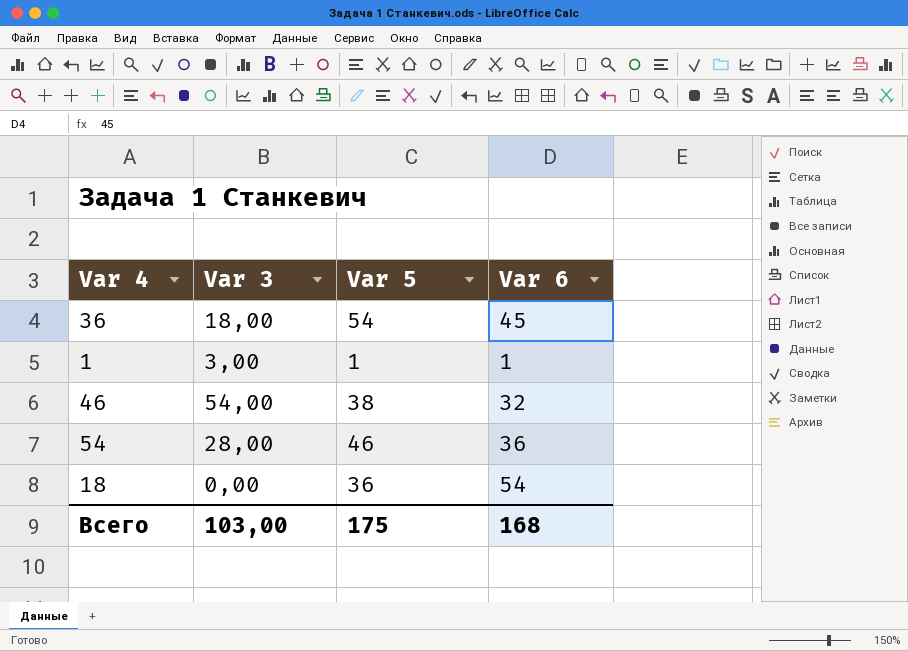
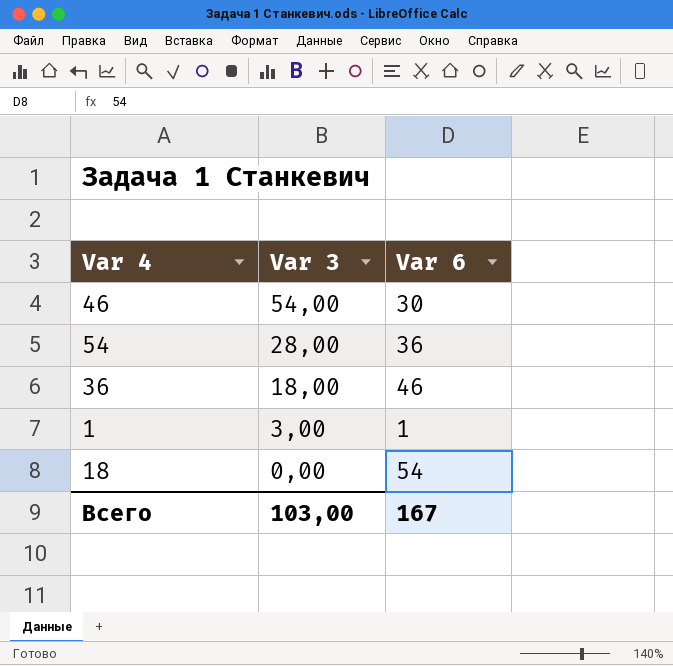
row order: none -> Var 3 descending
column Var 5 | position: 3 -> none
46 | Var 6: 32 -> 30
36 | Var 6: 45 -> 46
Всего | Var 6: 168 -> 167

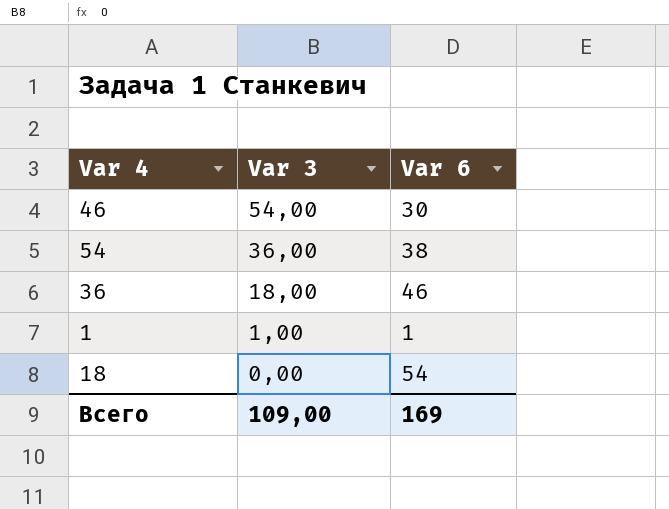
54 | Var 3: 28,00 -> 36,00
54 | Var 6: 36 -> 38
1 | Var 3: 3,00 -> 1,00
Всего | Var 3: 103,00 -> 109,00
Всего | Var 6: 167 -> 169

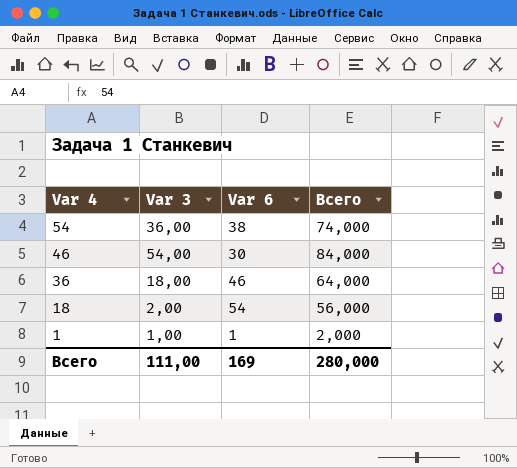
row order: Var 3 descending -> Var 4 descending
column Всего | formula: none -> [Var 3] + [Var 6]
18 | Var 3: 0,00 -> 2,00
Всего | Var 3: 109,00 -> 111,00

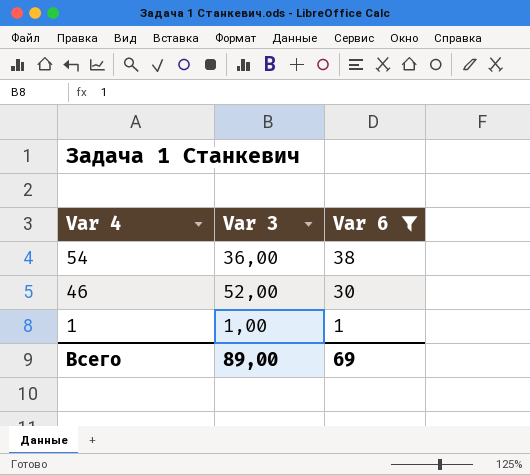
filter: none -> Var 6 <= 38
column Всего | formula: [Var 3] + [Var 6] -> none
46 | Var 3: 54,00 -> 52,00
Всего | Var 3: 111,00 -> 89,00
Всего | Var 6: 169 -> 69

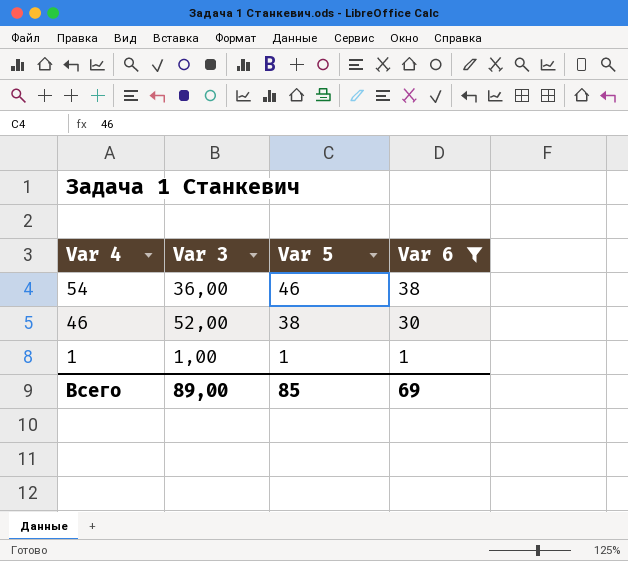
column Var 5 | position: none -> 3

